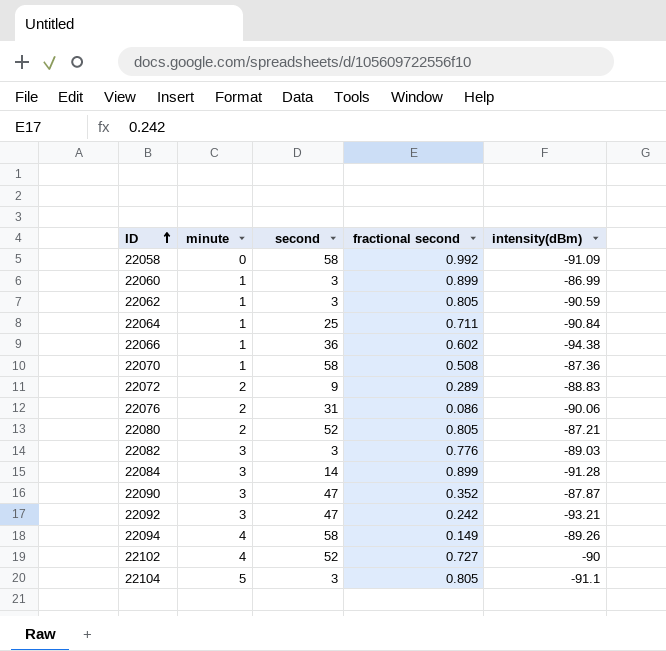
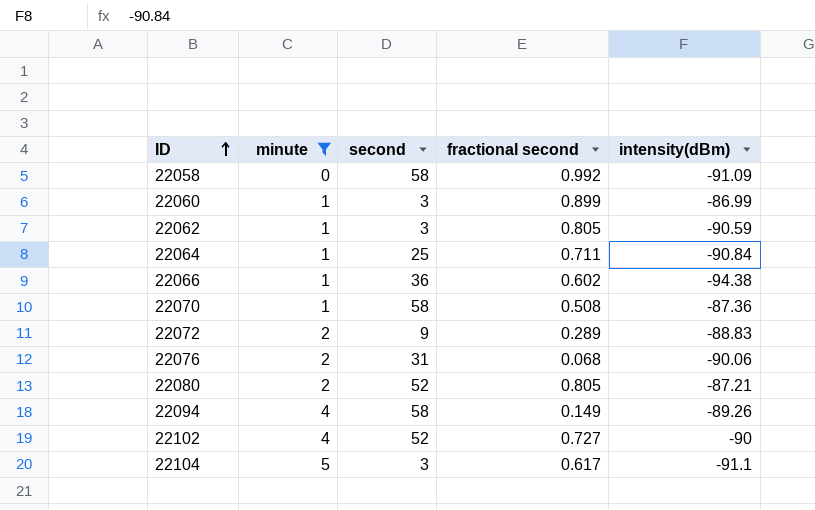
filter: none -> minute != 3
22076 | fractional second: 0.086 -> 0.068
22104 | fractional second: 0.805 -> 0.617

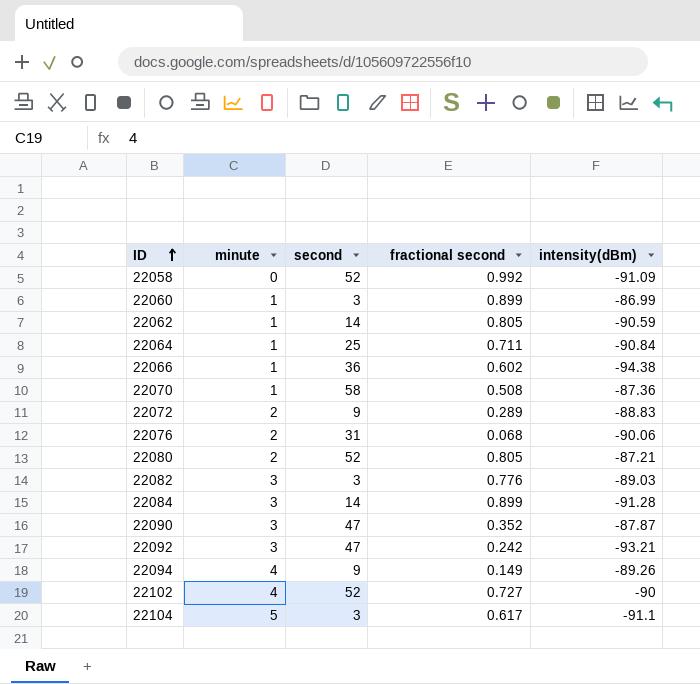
filter: minute != 3 -> none
22058 | second: 58 -> 52
22062 | second: 3 -> 14
22094 | second: 58 -> 9

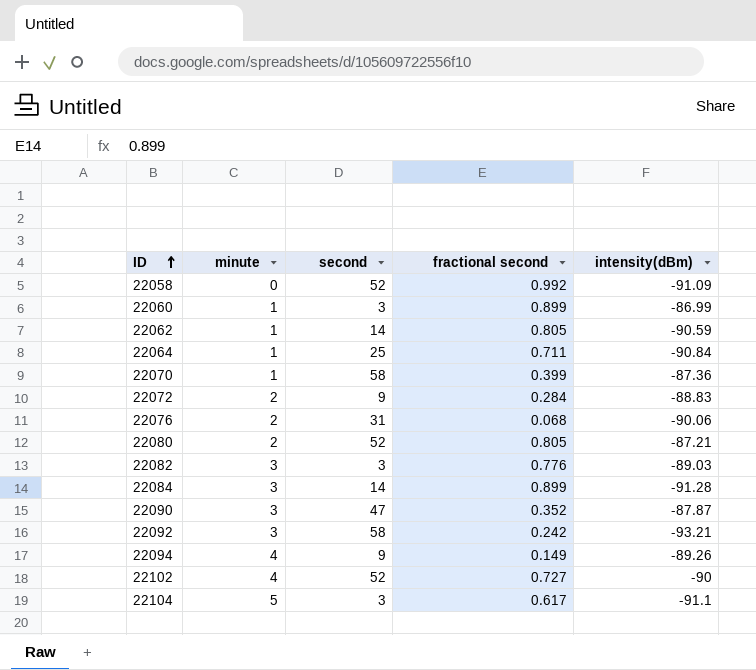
row 22066: 1 | 36 | 0.602 | -94.38 -> none
22070 | fractional second: 0.508 -> 0.399
22072 | fractional second: 0.289 -> 0.284
22092 | second: 47 -> 58

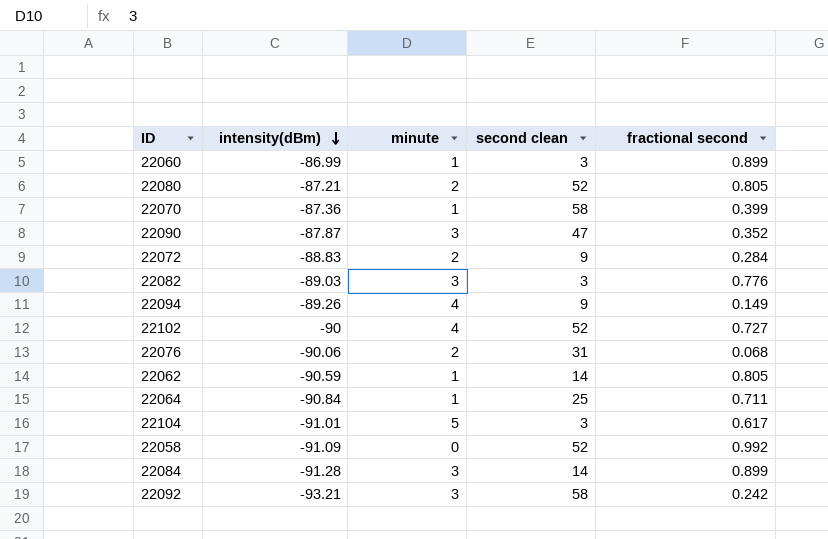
row order: ID ascending -> intensity(dBm) descending
column intensity(dBm) | position: 5 -> 2
column name: second -> second clean
22104 | intensity(dBm): -91.1 -> -91.01

